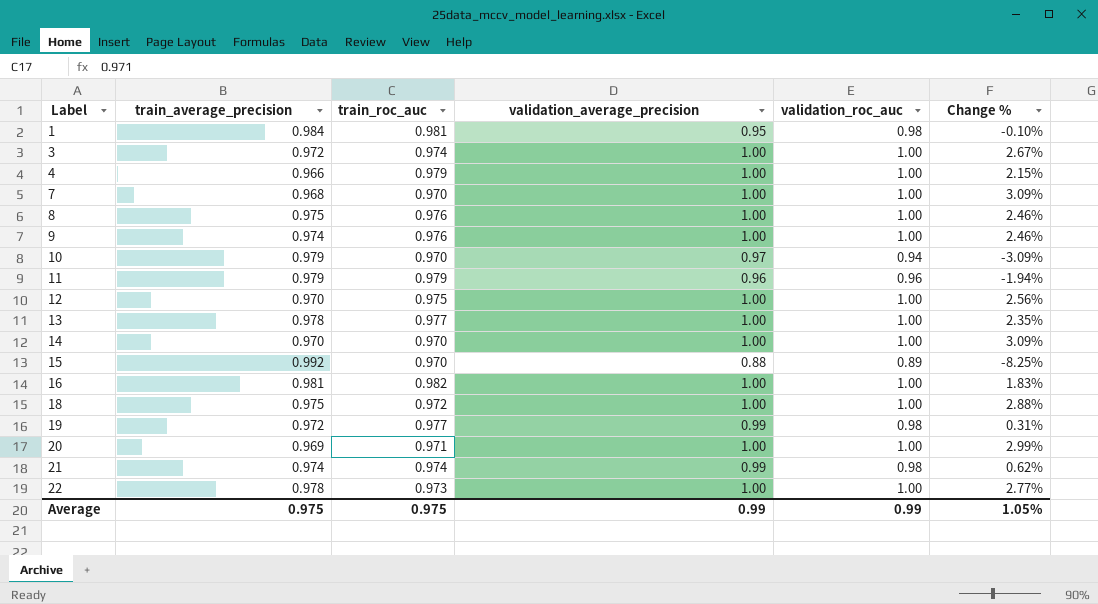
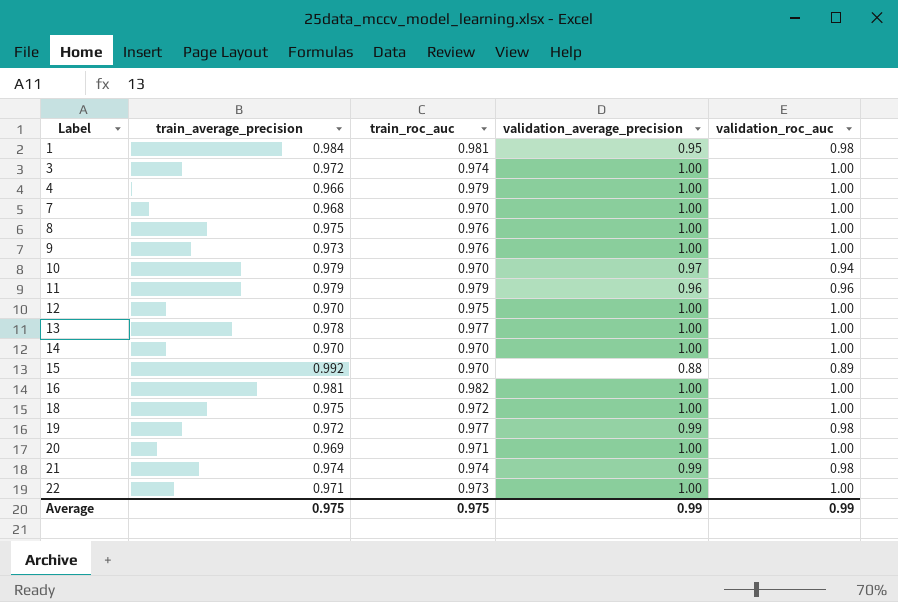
column Change % | formula: ([validation_roc_auc] - [train_roc_auc]) / [train_roc_auc] -> none
9 | train_average_precision: 0.974 -> 0.973
22 | train_average_precision: 0.978 -> 0.971

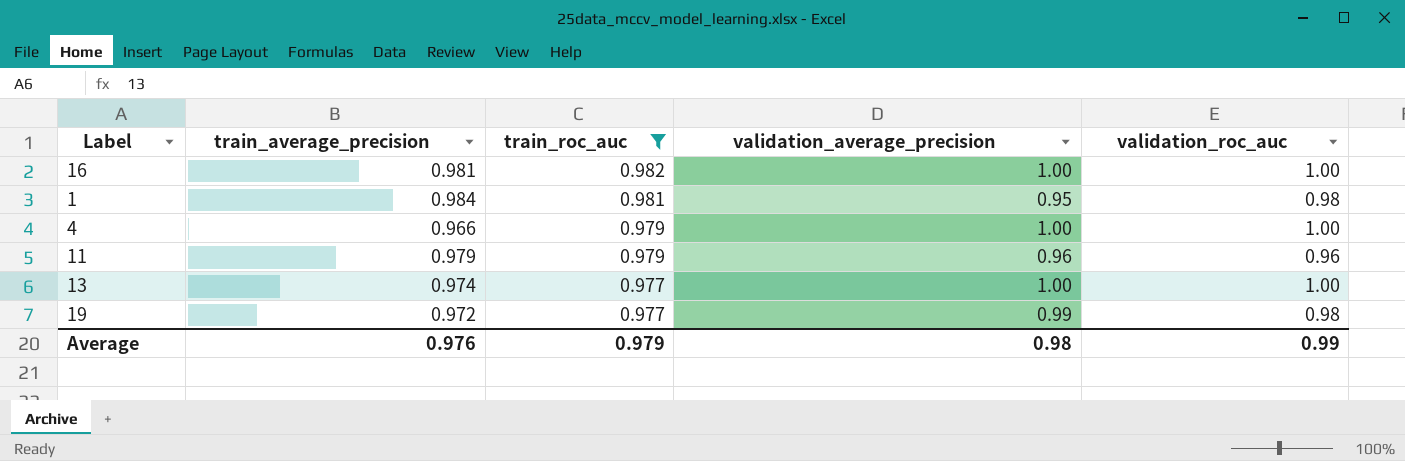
filter: none -> train_roc_auc >= 0.977
row order: Label ascending -> train_roc_auc descending
13 | train_average_precision: 0.978 -> 0.974
Average | train_average_precision: 0.975 -> 0.976
Average | train_roc_auc: 0.975 -> 0.979
Average | validation_average_precision: 0.99 -> 0.98

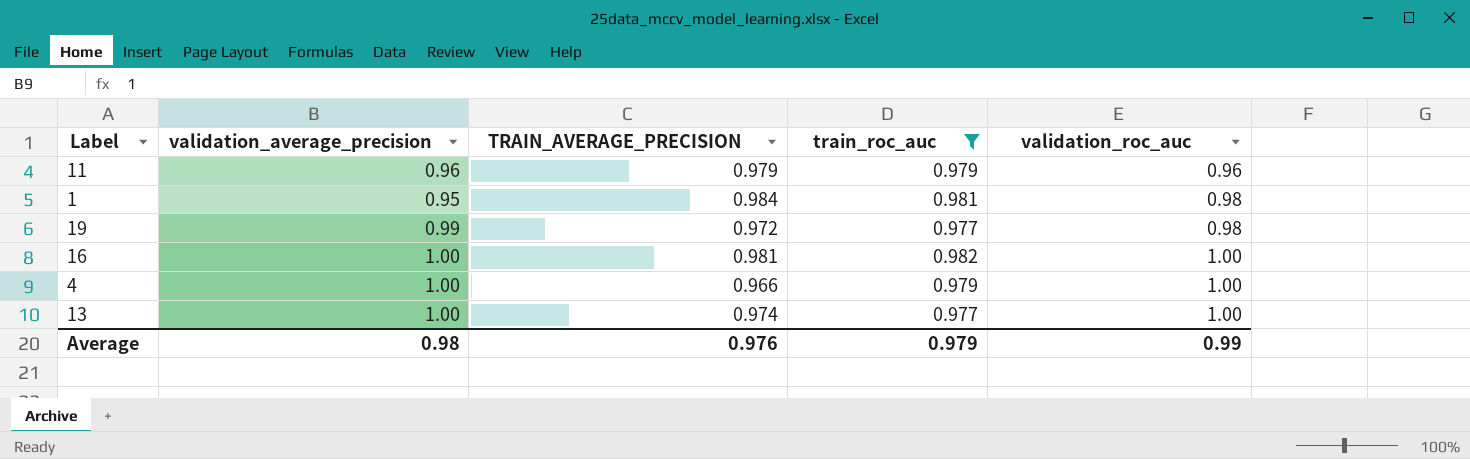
row order: train_roc_auc descending -> validation_roc_auc ascending
column validation_average_precision | position: 4 -> 2
column name: train_average_precision -> TRAIN_AVERAGE_PRECISION

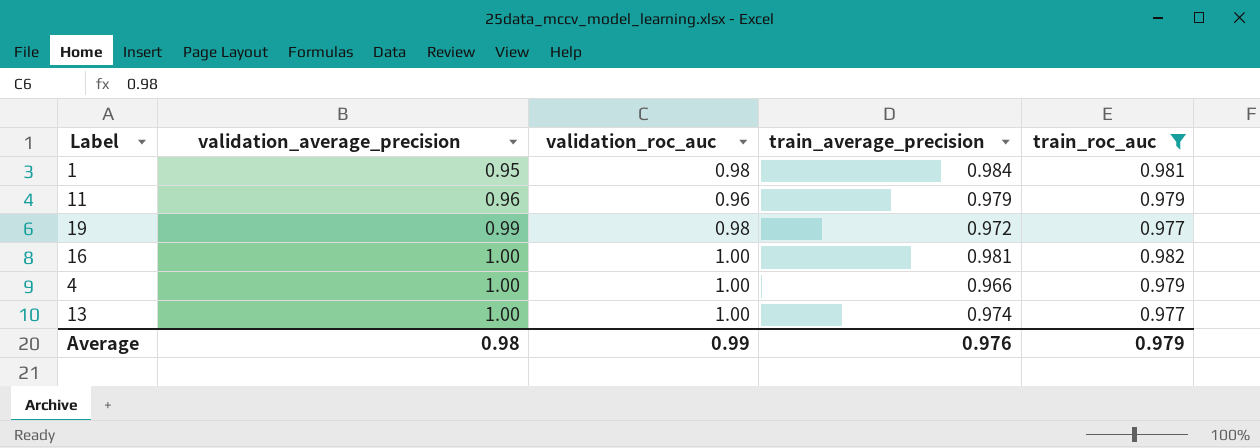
row order: validation_roc_auc ascending -> validation_average_precision ascending
column validation_roc_auc | position: 5 -> 3
column name: TRAIN_AVERAGE_PRECISION -> train_average_precision

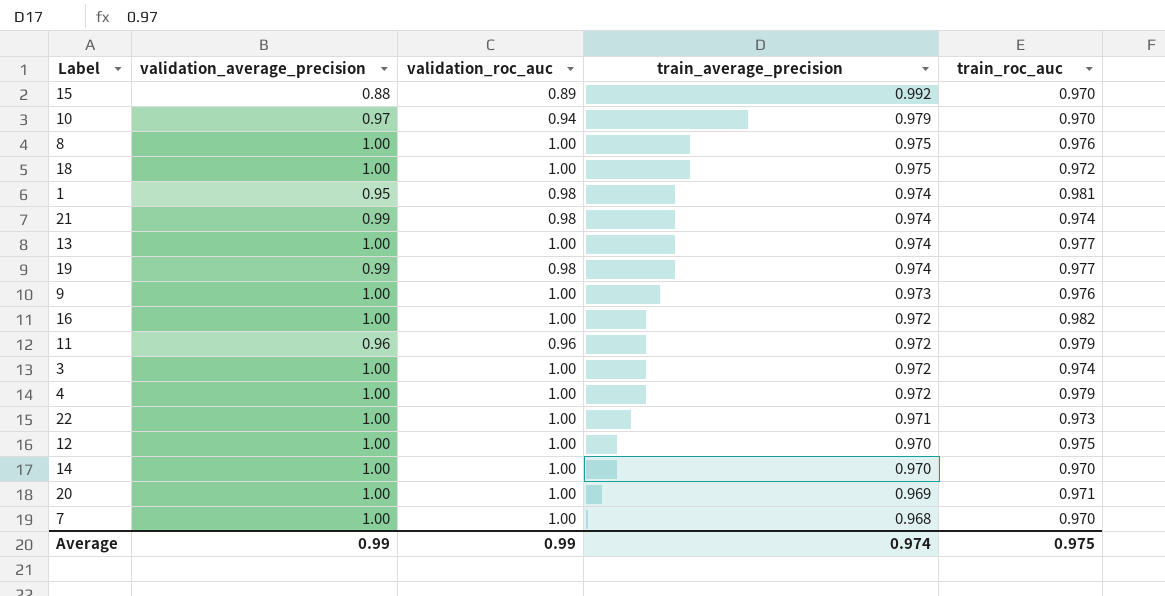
filter: train_roc_auc >= 0.977 -> none
row order: validation_average_precision ascending -> train_average_precision descending
1 | train_average_precision: 0.984 -> 0.974
19 | train_average_precision: 0.972 -> 0.974
16 | train_average_precision: 0.981 -> 0.972
11 | train_average_precision: 0.979 -> 0.972
4 | train_average_precision: 0.966 -> 0.972
Average | validation_average_precision: 0.98 -> 0.99
Average | train_average_precision: 0.976 -> 0.974
Average | train_roc_auc: 0.979 -> 0.975

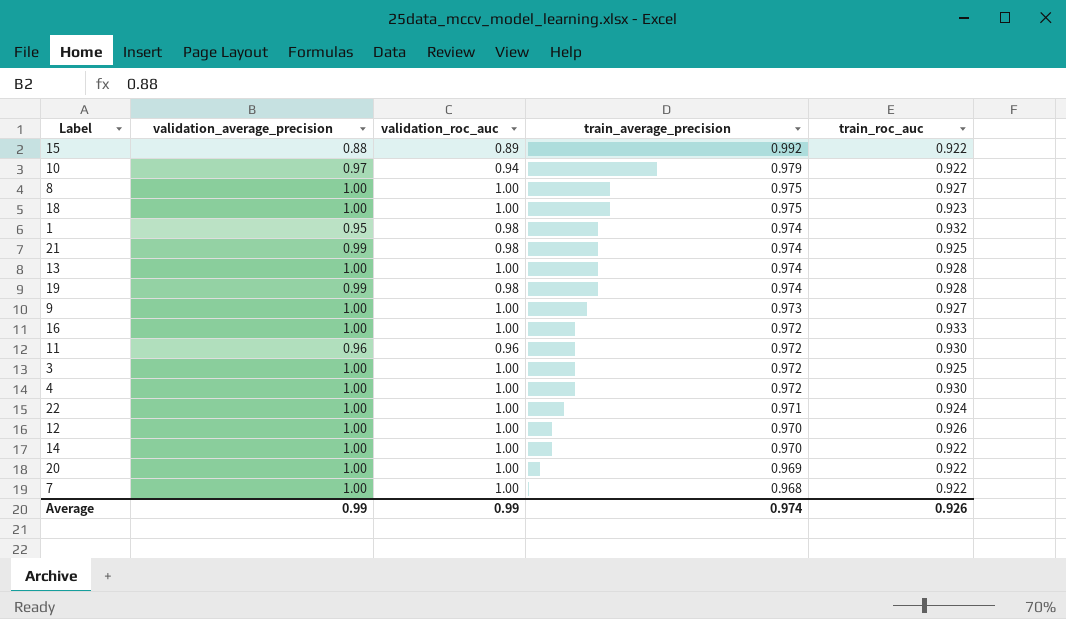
15 | train_roc_auc: 0.970 -> 0.922
10 | train_roc_auc: 0.970 -> 0.922
8 | train_roc_auc: 0.976 -> 0.927
18 | train_roc_auc: 0.972 -> 0.923
1 | train_roc_auc: 0.981 -> 0.932
21 | train_roc_auc: 0.974 -> 0.925
13 | train_roc_auc: 0.977 -> 0.928
19 | train_roc_auc: 0.977 -> 0.928
9 | train_roc_auc: 0.976 -> 0.927
16 | train_roc_auc: 0.982 -> 0.933
11 | train_roc_auc: 0.979 -> 0.930
3 | train_roc_auc: 0.974 -> 0.925
4 | train_roc_auc: 0.979 -> 0.930
22 | train_roc_auc: 0.973 -> 0.924
12 | train_roc_auc: 0.975 -> 0.926
14 | train_roc_auc: 0.970 -> 0.922
20 | train_roc_auc: 0.971 -> 0.922
7 | train_roc_auc: 0.970 -> 0.922
Average | train_roc_auc: 0.975 -> 0.926

